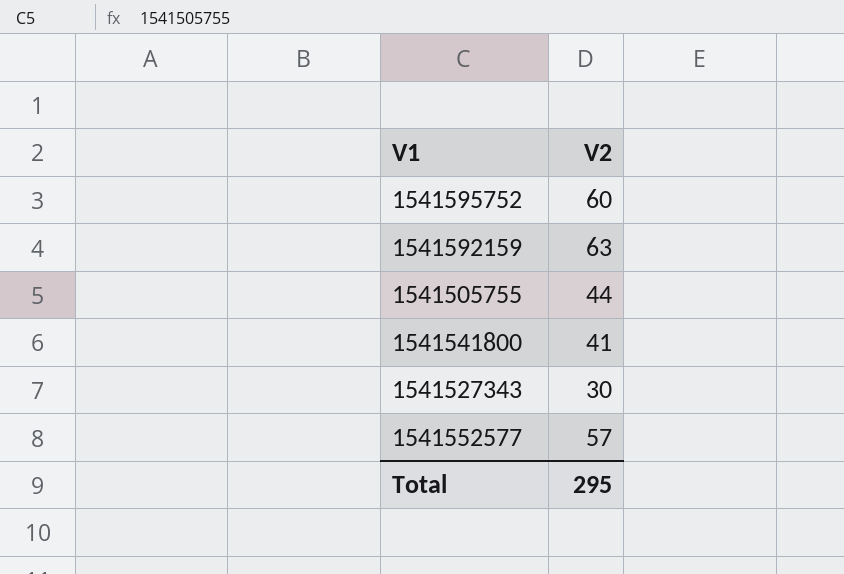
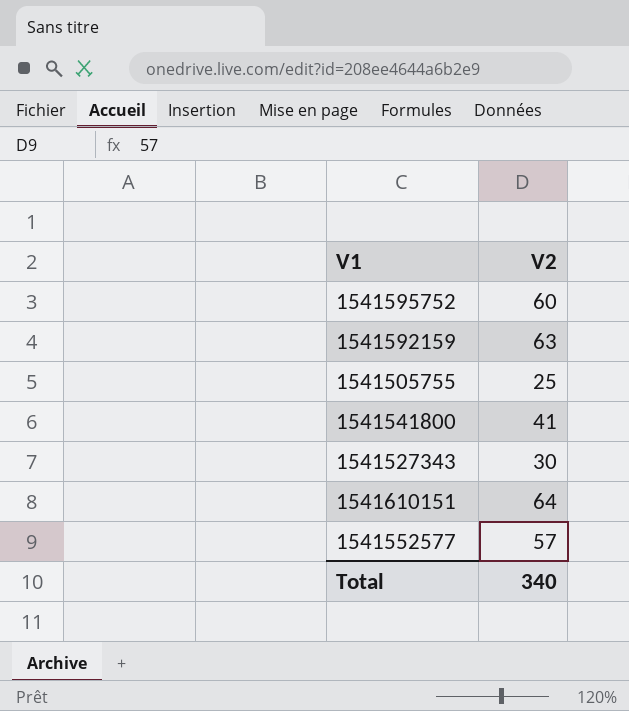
1541505755 | V2: 44 -> 25
row 1541610151: none -> 64
Total | V2: 295 -> 340

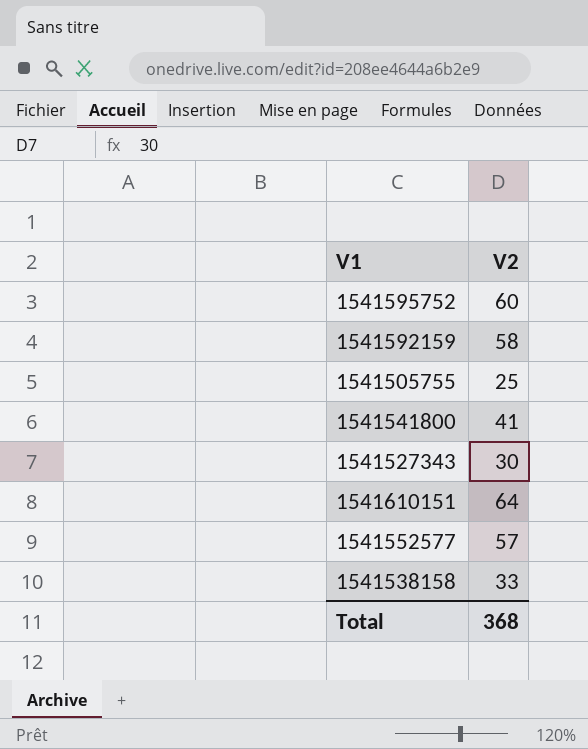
1541592159 | V2: 63 -> 58
row 1541538158: none -> 33
Total | V2: 340 -> 368

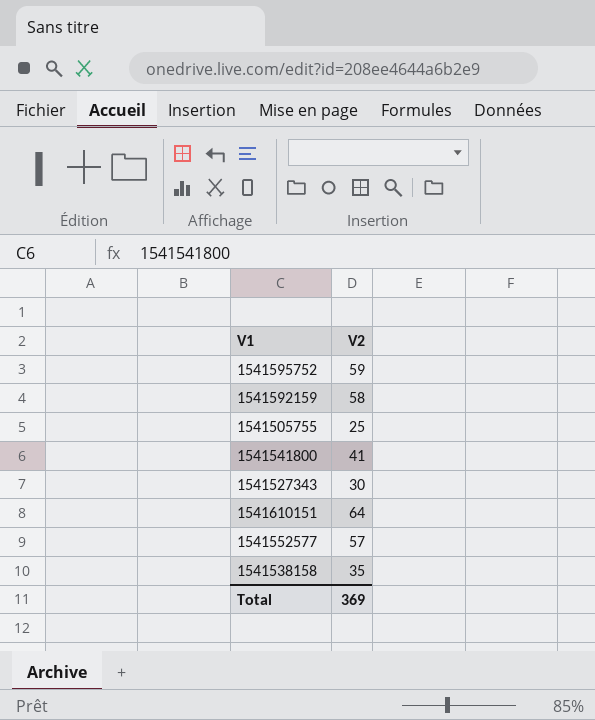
1541595752 | V2: 60 -> 59
1541538158 | V2: 33 -> 35
Total | V2: 368 -> 369

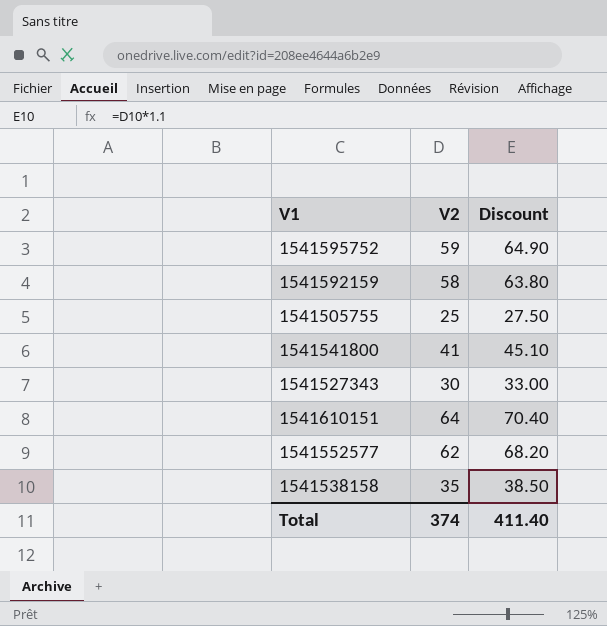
column Discount | formula: none -> [V2] * 1.1
1541552577 | V2: 57 -> 62
Total | V2: 369 -> 374

